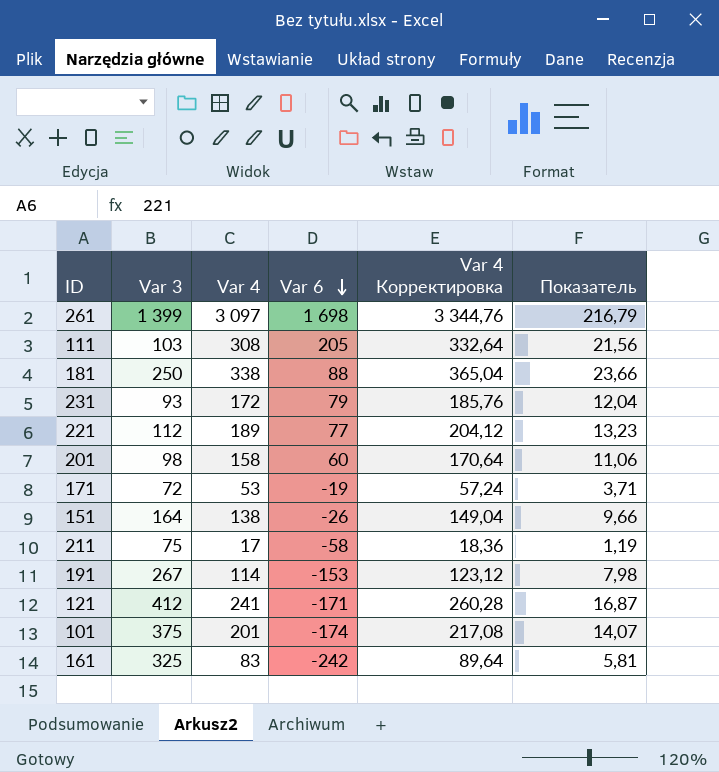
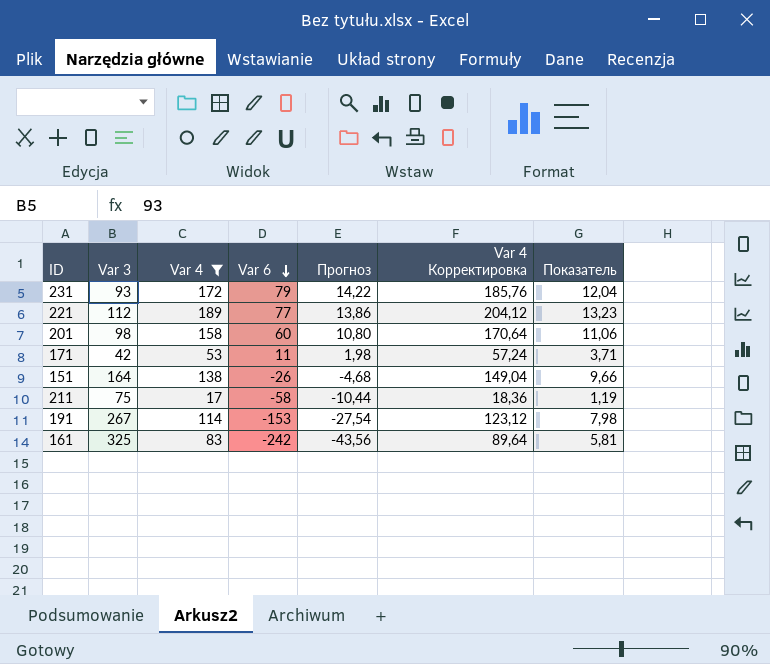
filter: none -> Var 4 <= 189
column Прогноз | formula: none -> [Var 6] * 0,18
171 | Var 3: 72 -> 42
171 | Var 6: -19 -> 11

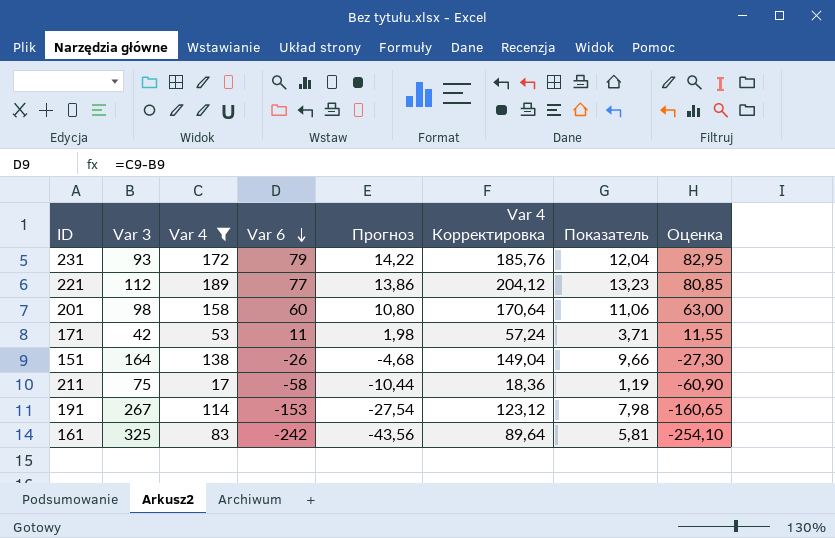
column Оценка | formula: none -> [Var 6] * 1,05

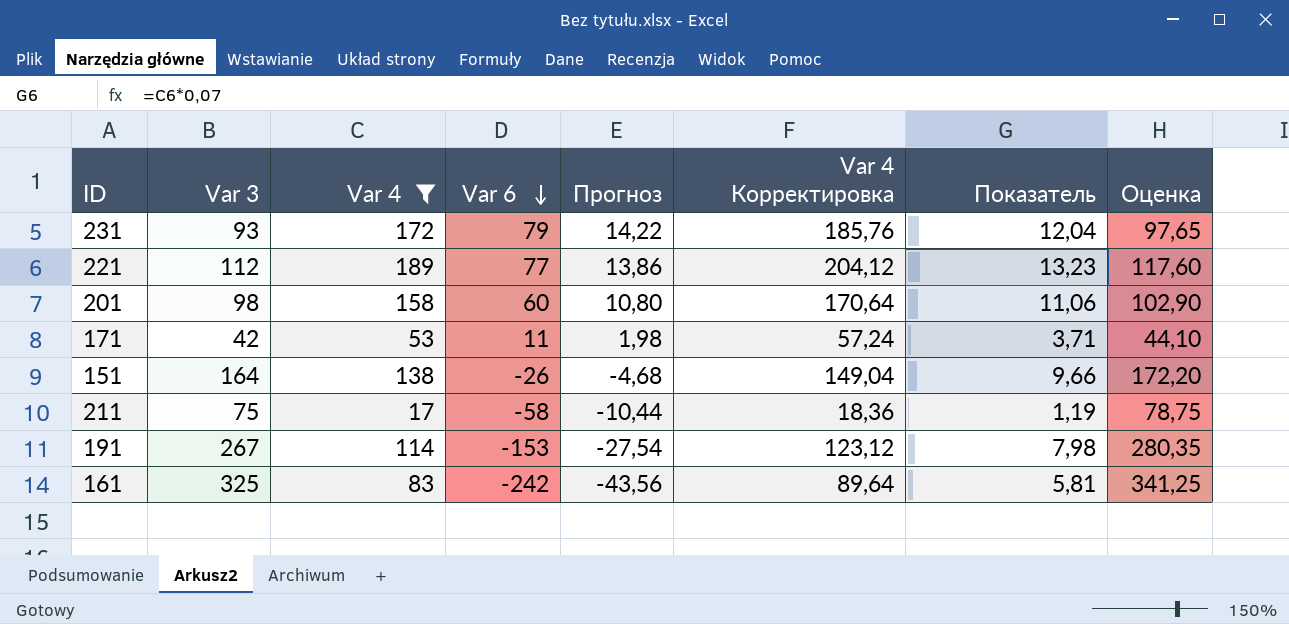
column Оценка | formula: [Var 6] * 1,05 -> [Var 3] * 1,05

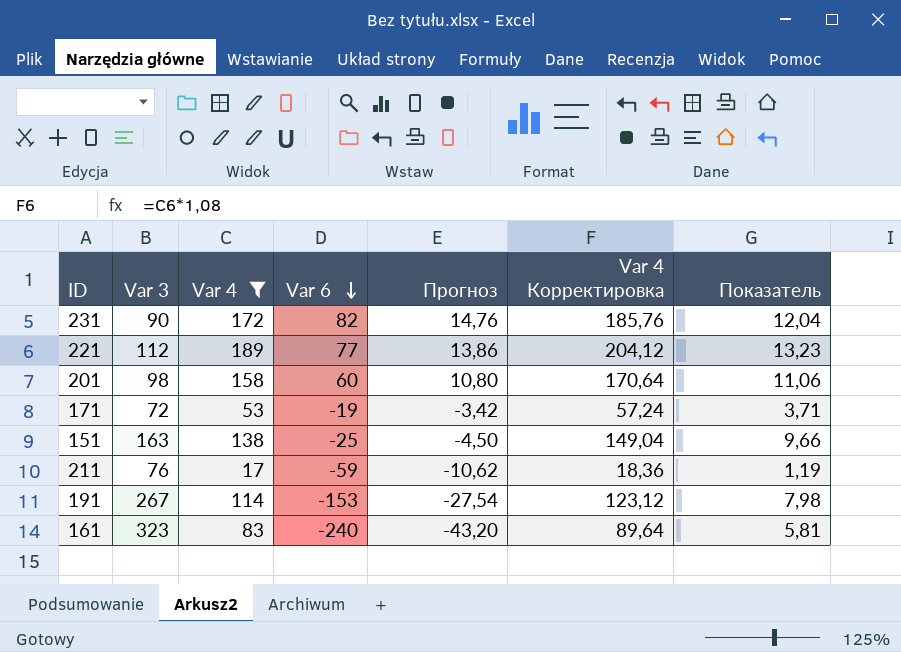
column Оценка | formula: [Var 3] * 1,05 -> none
231 | Var 3: 93 -> 90
231 | Var 6: 79 -> 82
231 | Прогноз: 14,22 -> 14,76
171 | Var 3: 42 -> 72
171 | Var 6: 11 -> -19
171 | Прогноз: 1,98 -> -3,42
151 | Var 3: 164 -> 163
151 | Var 6: -26 -> -25
151 | Прогноз: -4,68 -> -4,50
211 | Var 3: 75 -> 76
211 | Var 6: -58 -> -59
211 | Прогноз: -10,44 -> -10,62
161 | Var 3: 325 -> 323
161 | Var 6: -242 -> -240
161 | Прогноз: -43,56 -> -43,20

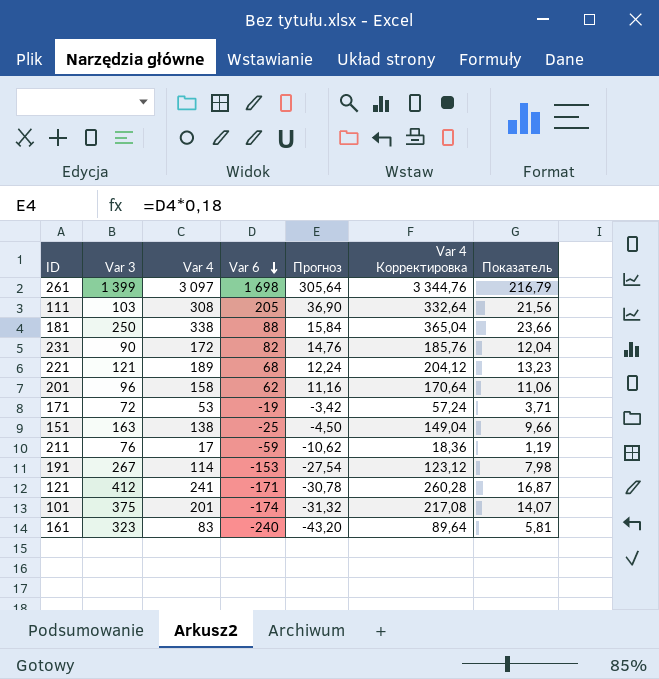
filter: Var 4 <= 189 -> none
221 | Var 3: 112 -> 121
221 | Var 6: 77 -> 68
221 | Прогноз: 13,86 -> 12,24
201 | Var 3: 98 -> 96
201 | Var 6: 60 -> 62
201 | Прогноз: 10,80 -> 11,16

